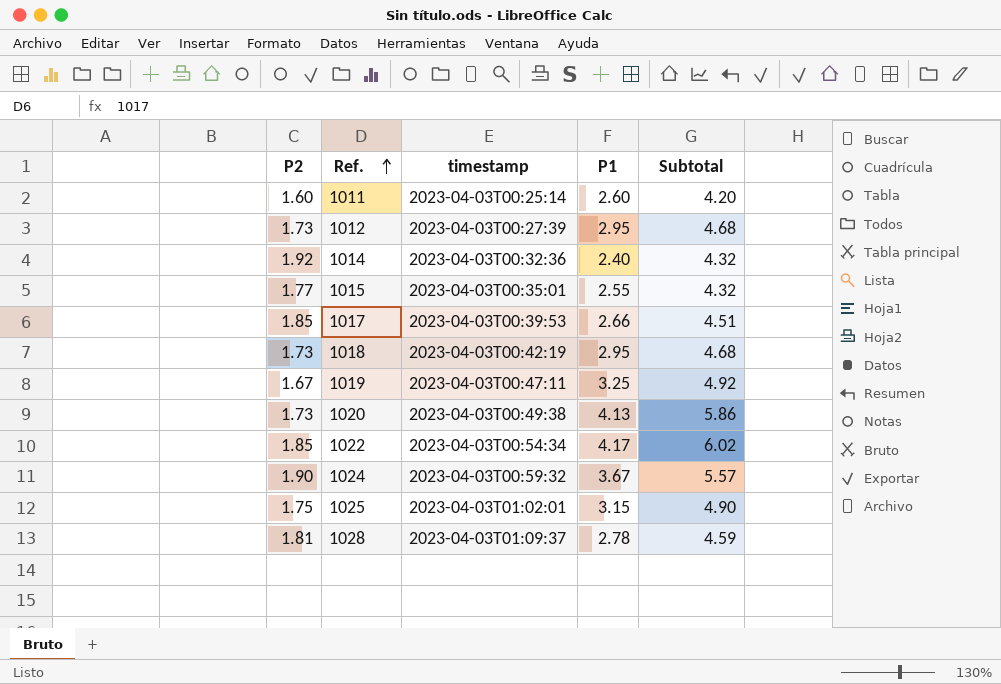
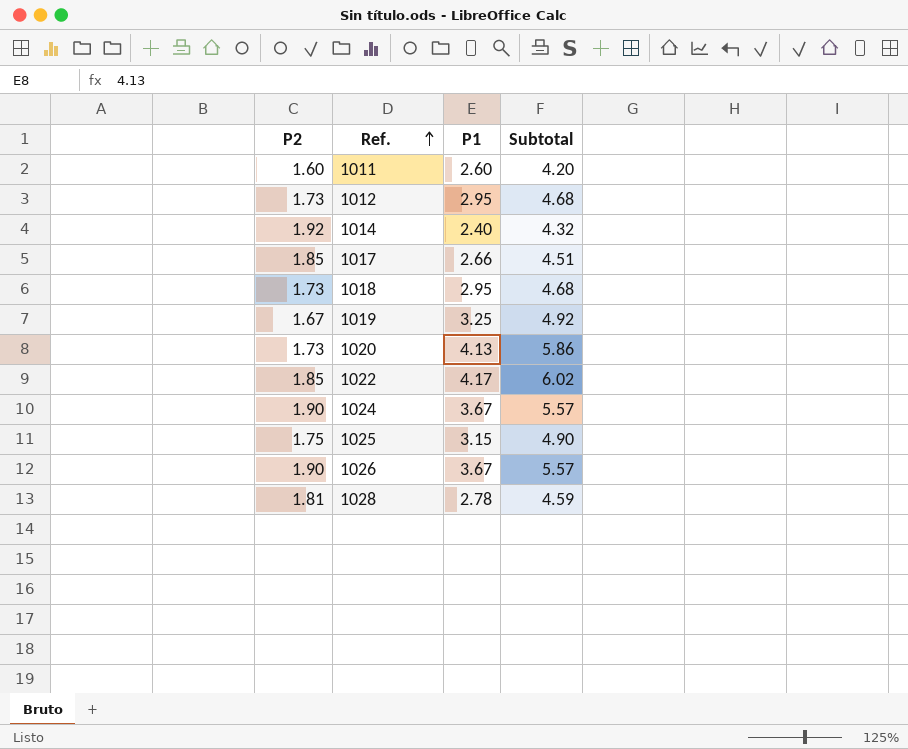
column timestamp | position: 3 -> none
row 1015: 1.77 | 2023-04-03T00:35:01 | 2.55 | 4.32 -> none
row 1026: none -> 1.90 | 3.67 | 5.57

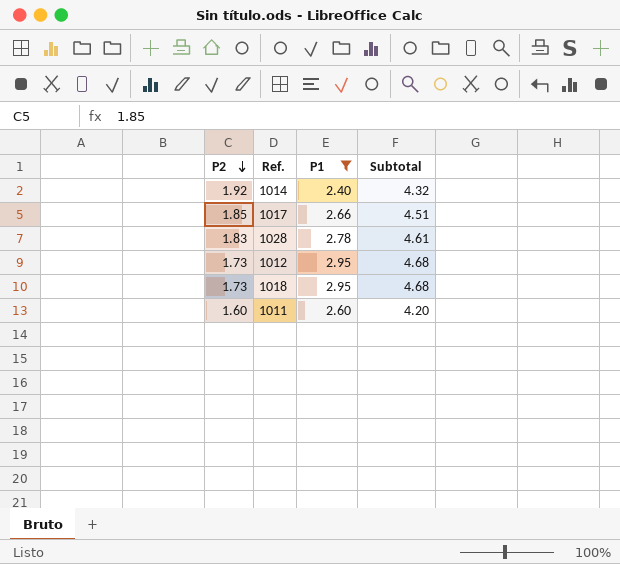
filter: none -> P1 <= 2.95
row order: Ref. ascending -> P2 descending
1028 | P2: 1.81 -> 1.83
1028 | Subtotal: 4.59 -> 4.61

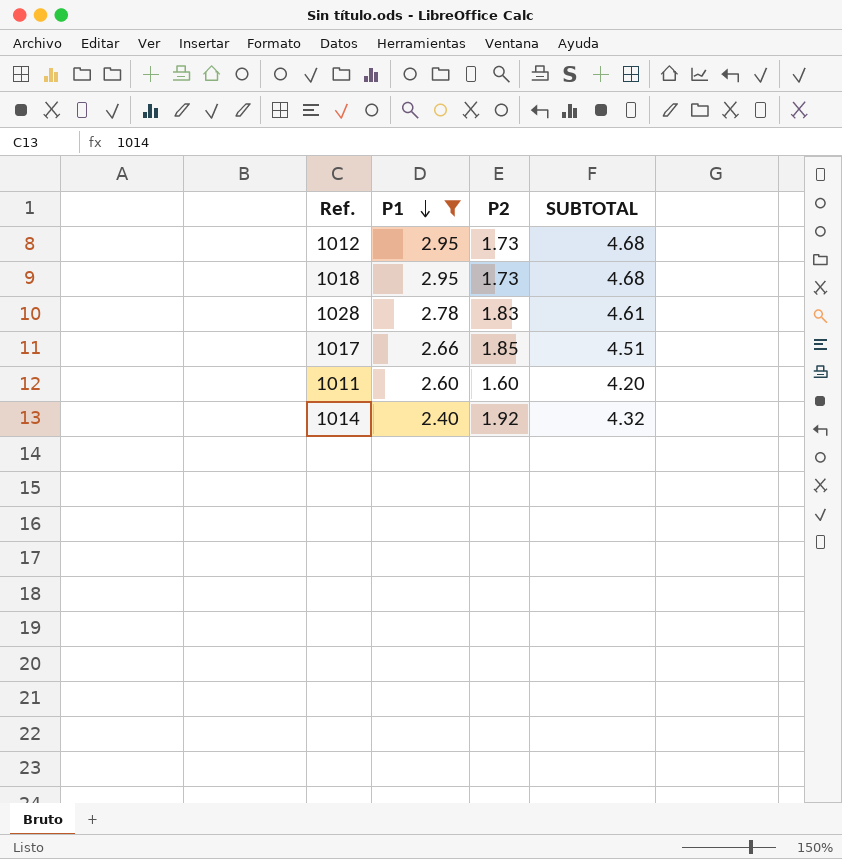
row order: P2 descending -> P1 descending
column P2 | position: 1 -> 3
column name: Subtotal -> SUBTOTAL

